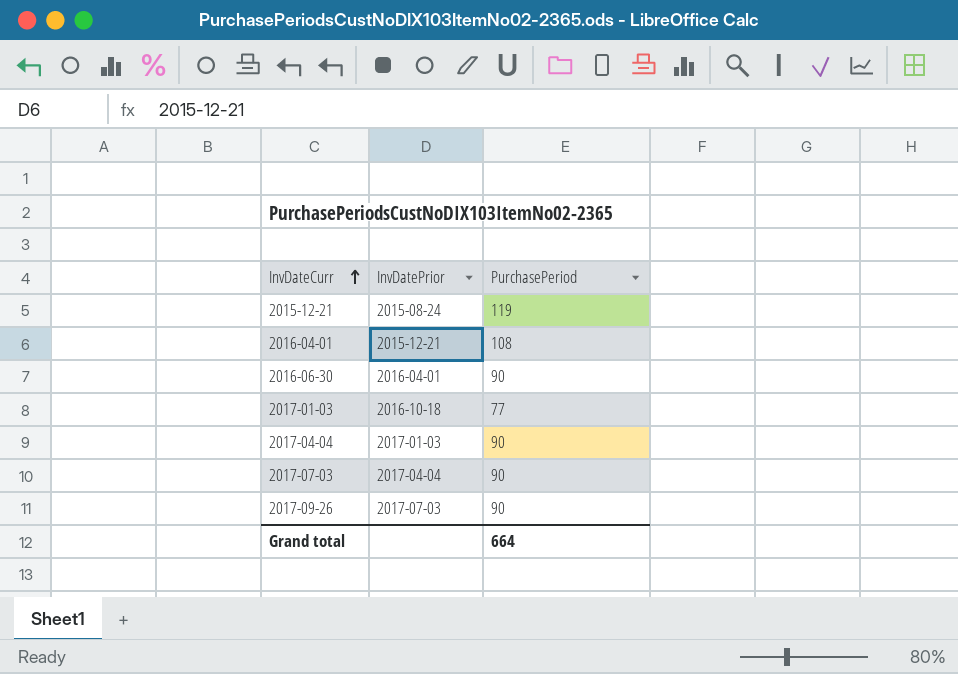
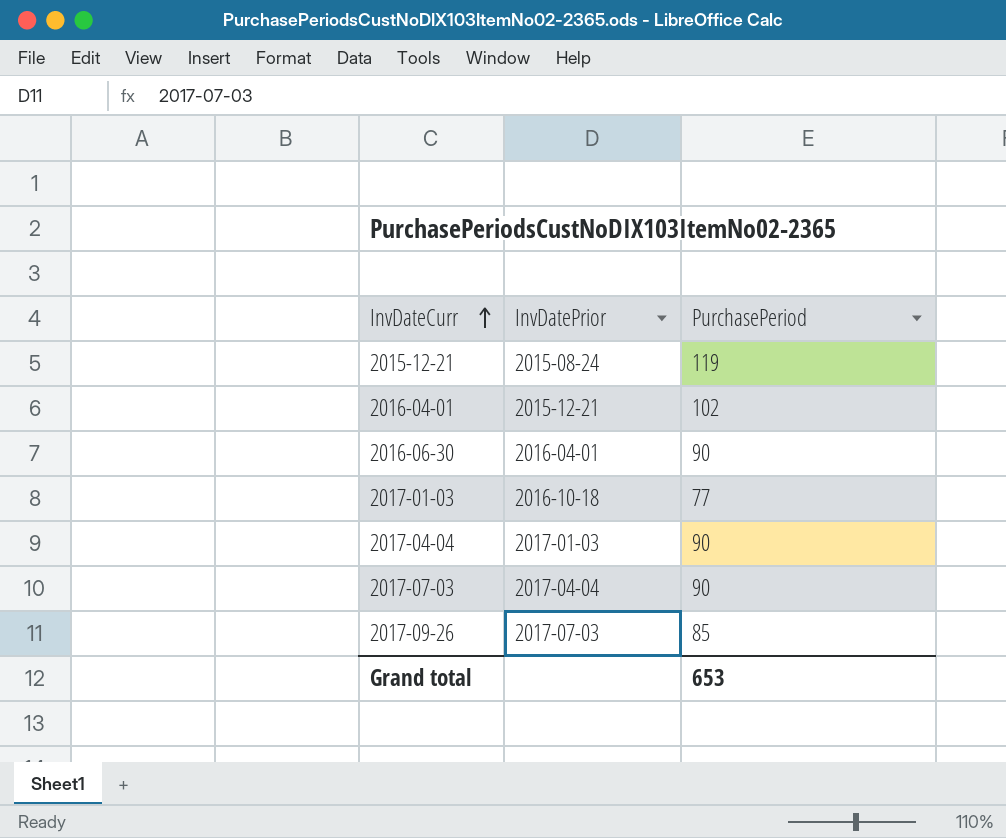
2016-04-01 | PurchasePeriod: 108 -> 102
2017-09-26 | PurchasePeriod: 90 -> 85
Grand total | PurchasePeriod: 664 -> 653

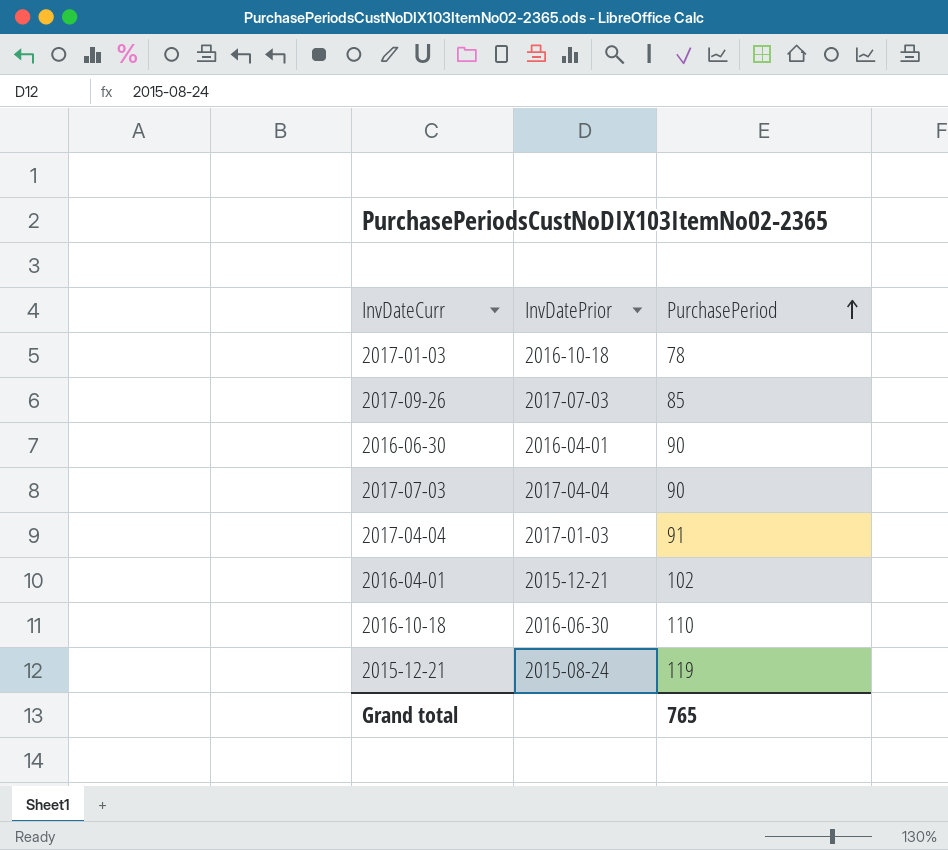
row order: InvDateCurr ascending -> PurchasePeriod ascending
2017-01-03 | PurchasePeriod: 77 -> 78
2017-04-04 | PurchasePeriod: 90 -> 91
row 2016-10-18: none -> 2016-06-30 | 110
Grand total | PurchasePeriod: 653 -> 765

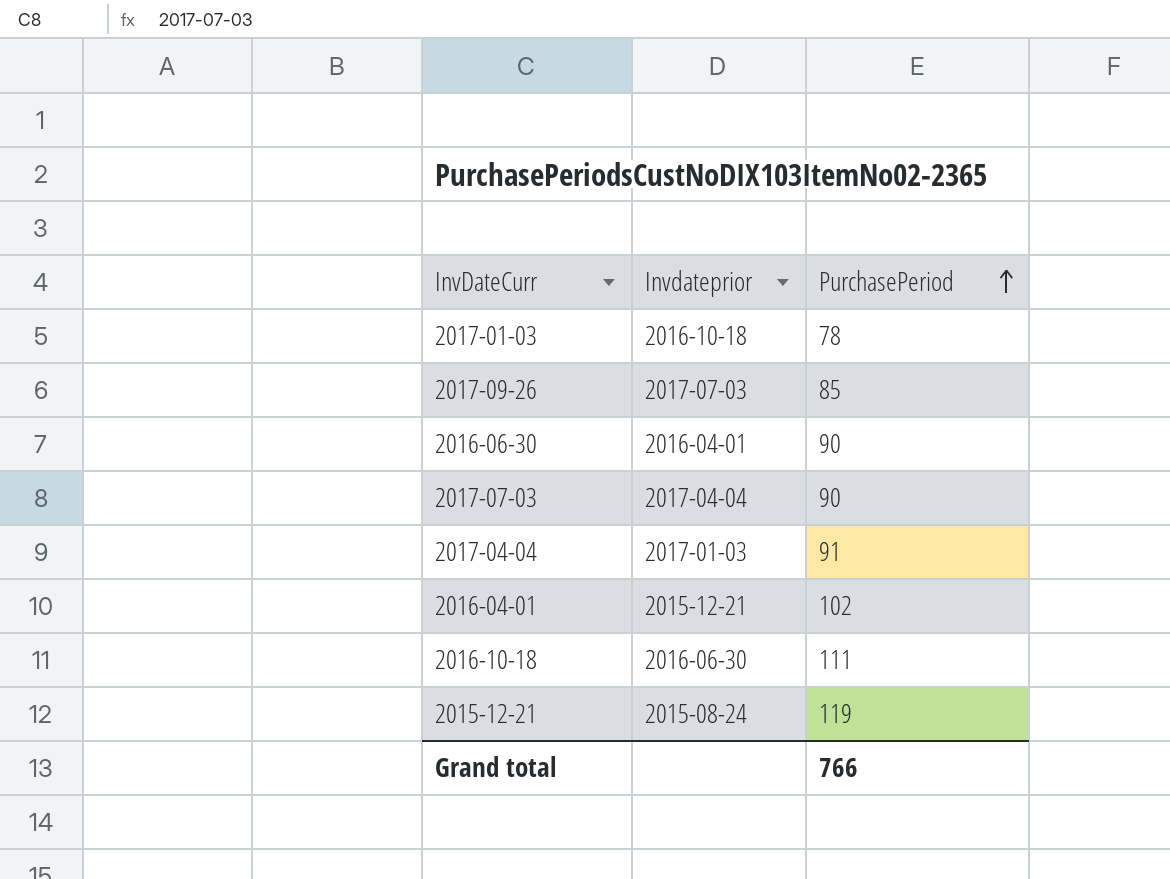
column name: InvDatePrior -> Invdateprior
2016-10-18 | PurchasePeriod: 110 -> 111
Grand total | PurchasePeriod: 765 -> 766

